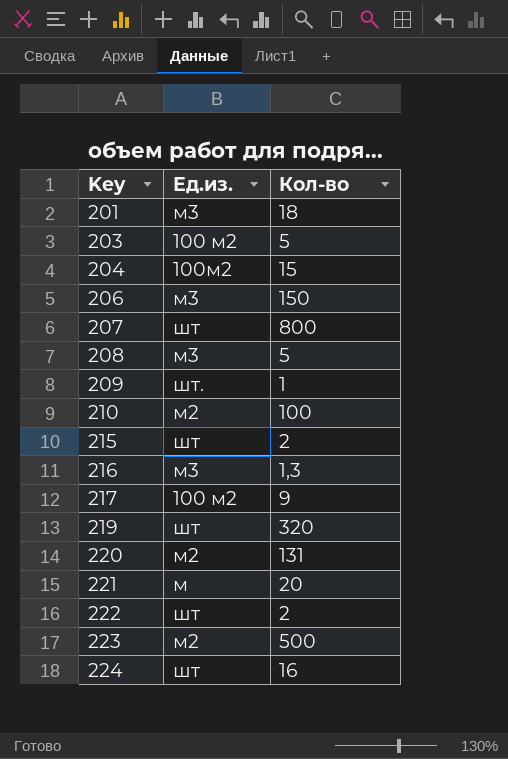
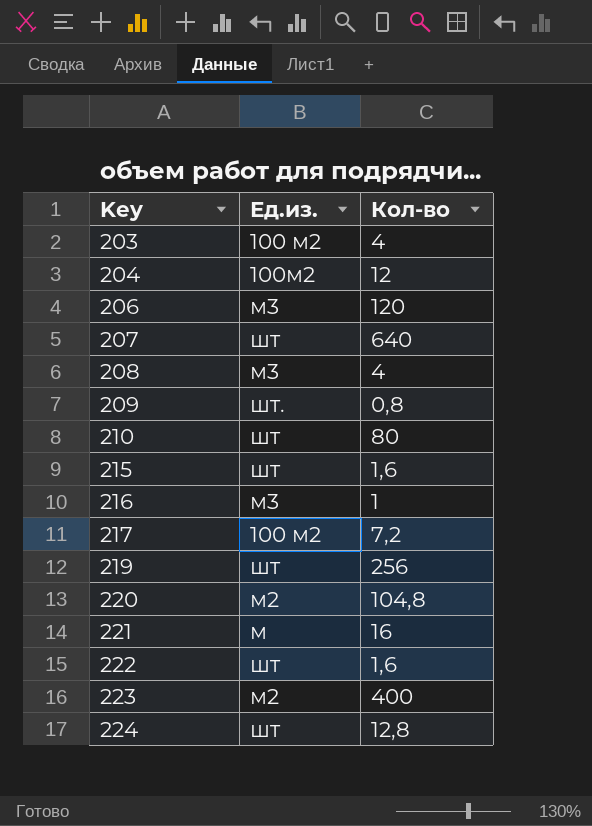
row 201: м3 | 18 -> none
203 | Кол-во: 5 -> 4
204 | Кол-во: 15 -> 12
206 | Кол-во: 150 -> 120
207 | Кол-во: 800 -> 640
208 | Кол-во: 5 -> 4
209 | Кол-во: 1 -> 0,8
210 | Ед.из.: м2 -> шт
210 | Кол-во: 100 -> 80
215 | Кол-во: 2 -> 1,6
216 | Кол-во: 1,3 -> 1
217 | Кол-во: 9 -> 7,2
219 | Кол-во: 320 -> 256
220 | Кол-во: 131 -> 104,8
221 | Кол-во: 20 -> 16
222 | Кол-во: 2 -> 1,6
223 | Кол-во: 500 -> 400
224 | Кол-во: 16 -> 12,8

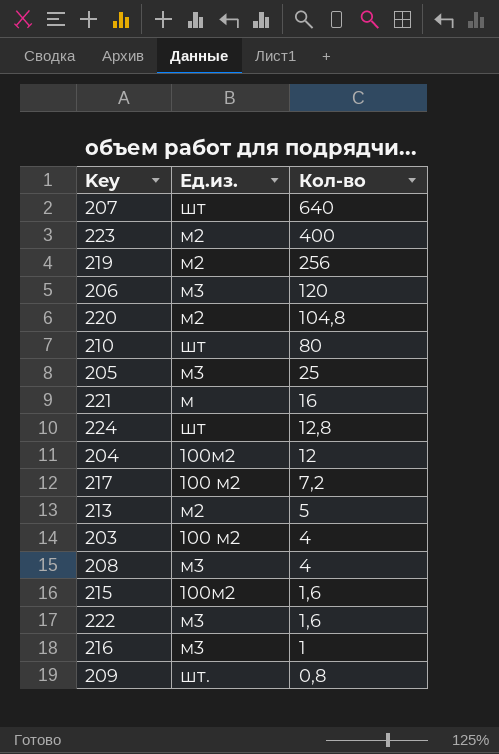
row order: Key ascending -> Кол-во descending
219 | Ед.из.: шт -> м2
row 205: none -> м3 | 25
row 213: none -> м2 | 5
215 | Ед.из.: шт -> 100м2
222 | Ед.из.: шт -> м3

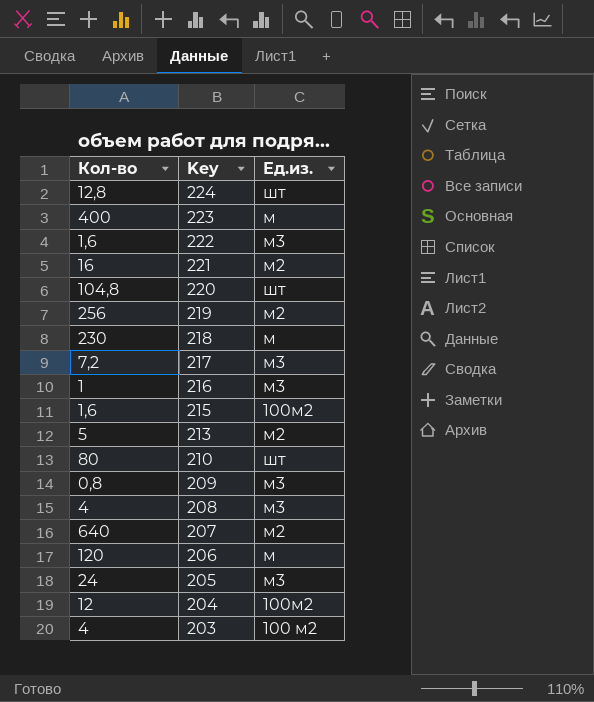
row order: Кол-во descending -> Key descending
column Кол-во | position: 3 -> 1
223 | Ед.из.: м2 -> м
221 | Ед.из.: м -> м2
220 | Ед.из.: м2 -> шт
row 218: none -> 230 | м
217 | Ед.из.: 100 м2 -> м3
209 | Ед.из.: шт. -> м3
207 | Ед.из.: шт -> м2
206 | Ед.из.: м3 -> м
205 | Кол-во: 25 -> 24

